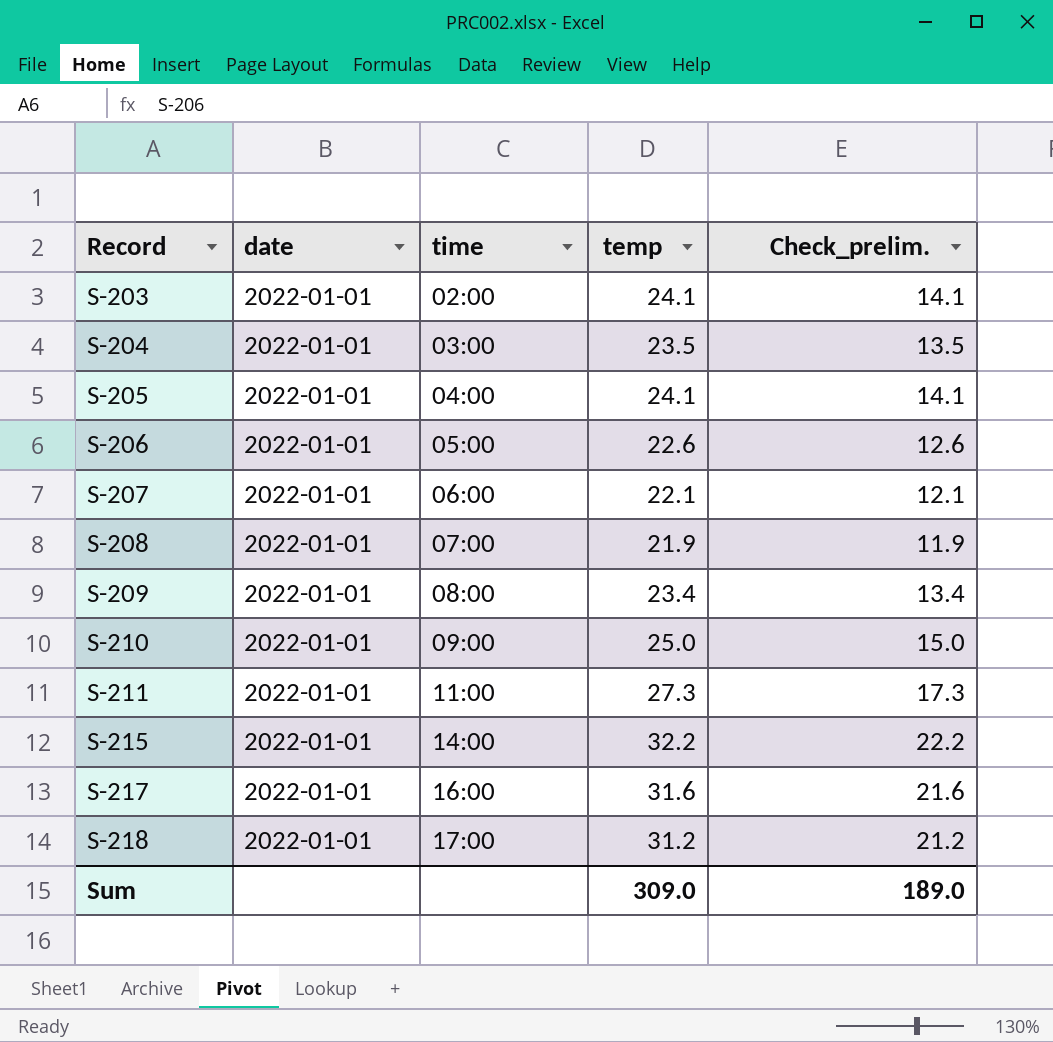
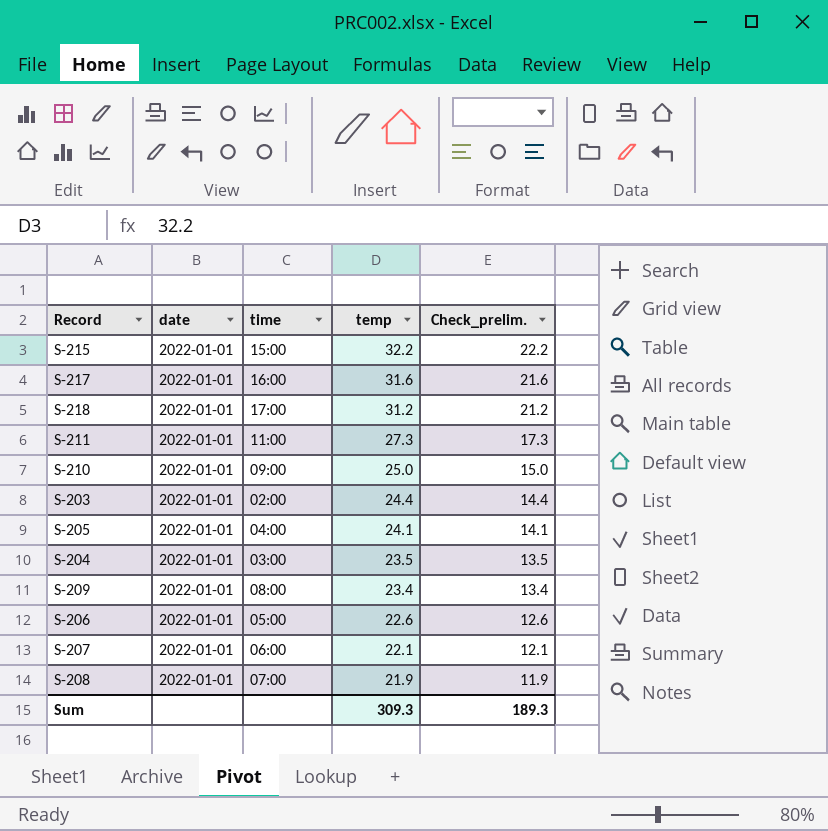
row order: Record ascending -> temp descending
S-215 | time: 14:00 -> 15:00
S-203 | temp: 24.1 -> 24.4
S-203 | Check_prelim.: 14.1 -> 14.4
Sum | temp: 309.0 -> 309.3
Sum | Check_prelim.: 189.0 -> 189.3

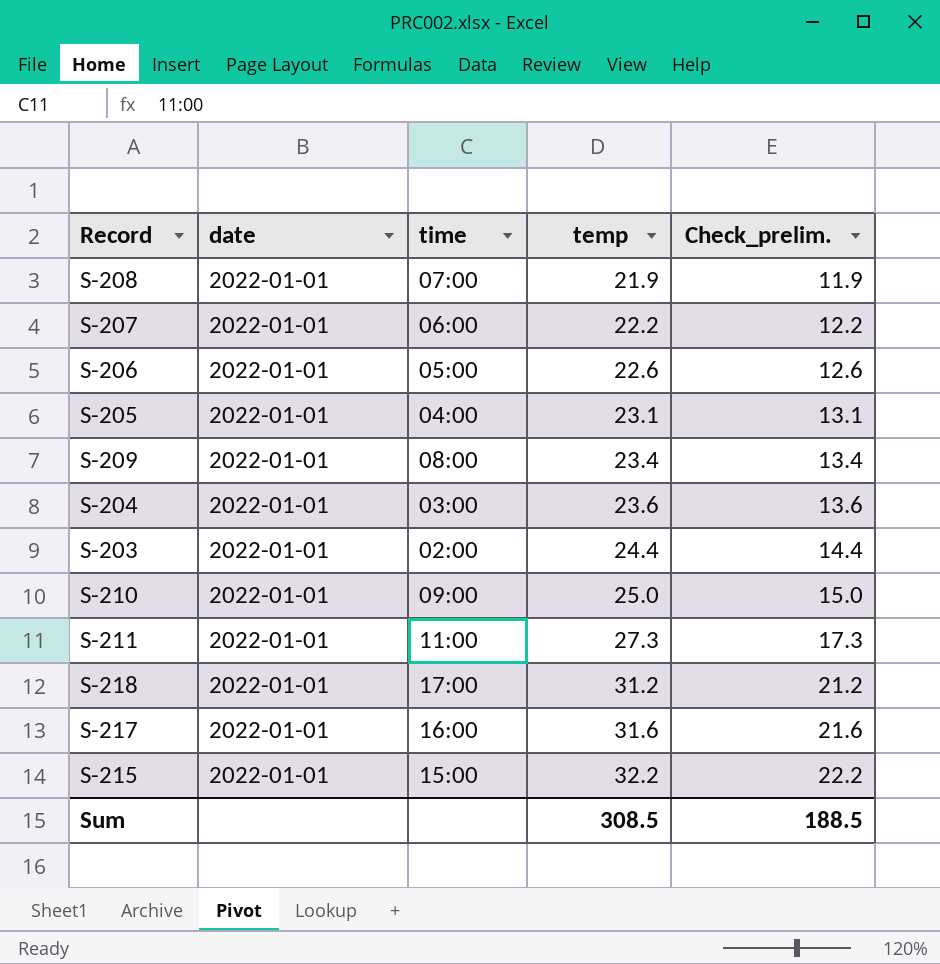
row order: temp descending -> temp ascending
S-207 | temp: 22.1 -> 22.2
S-207 | Check_prelim.: 12.1 -> 12.2
S-205 | temp: 24.1 -> 23.1
S-205 | Check_prelim.: 14.1 -> 13.1
S-204 | temp: 23.5 -> 23.6
S-204 | Check_prelim.: 13.5 -> 13.6
Sum | temp: 309.3 -> 308.5
Sum | Check_prelim.: 189.3 -> 188.5

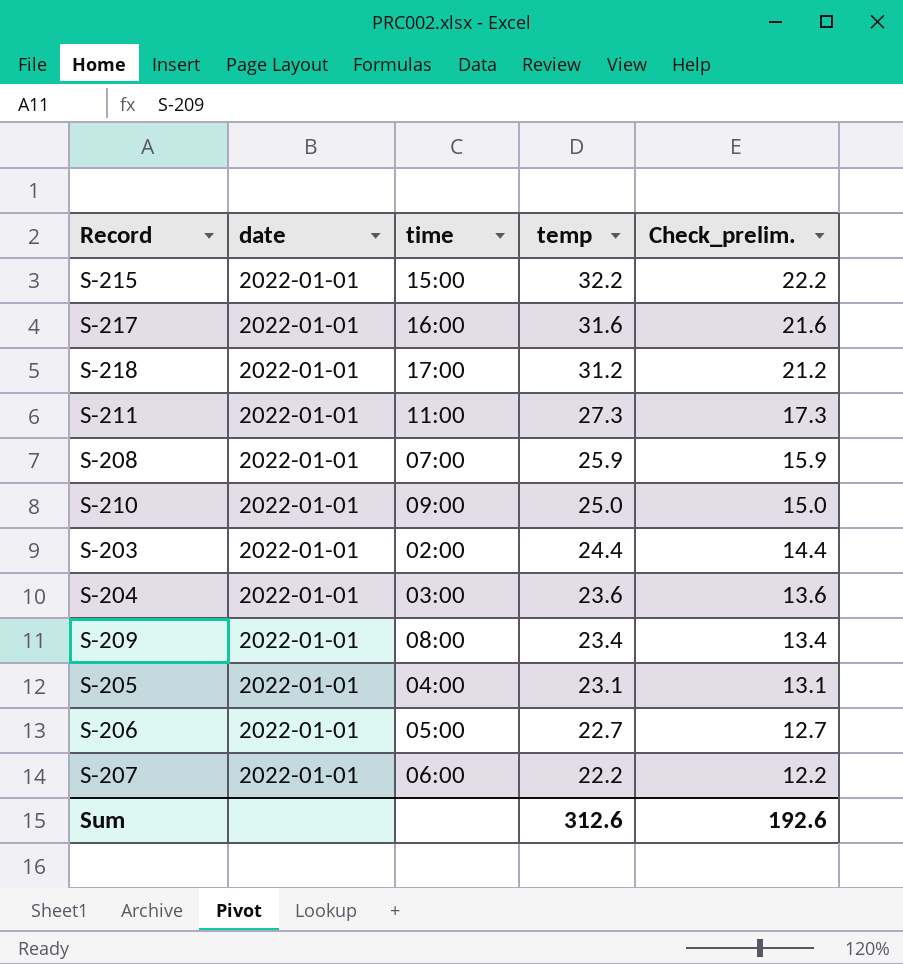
row order: temp ascending -> temp descending
S-208 | temp: 21.9 -> 25.9
S-208 | Check_prelim.: 11.9 -> 15.9
S-206 | temp: 22.6 -> 22.7
S-206 | Check_prelim.: 12.6 -> 12.7
Sum | temp: 308.5 -> 312.6
Sum | Check_prelim.: 188.5 -> 192.6

